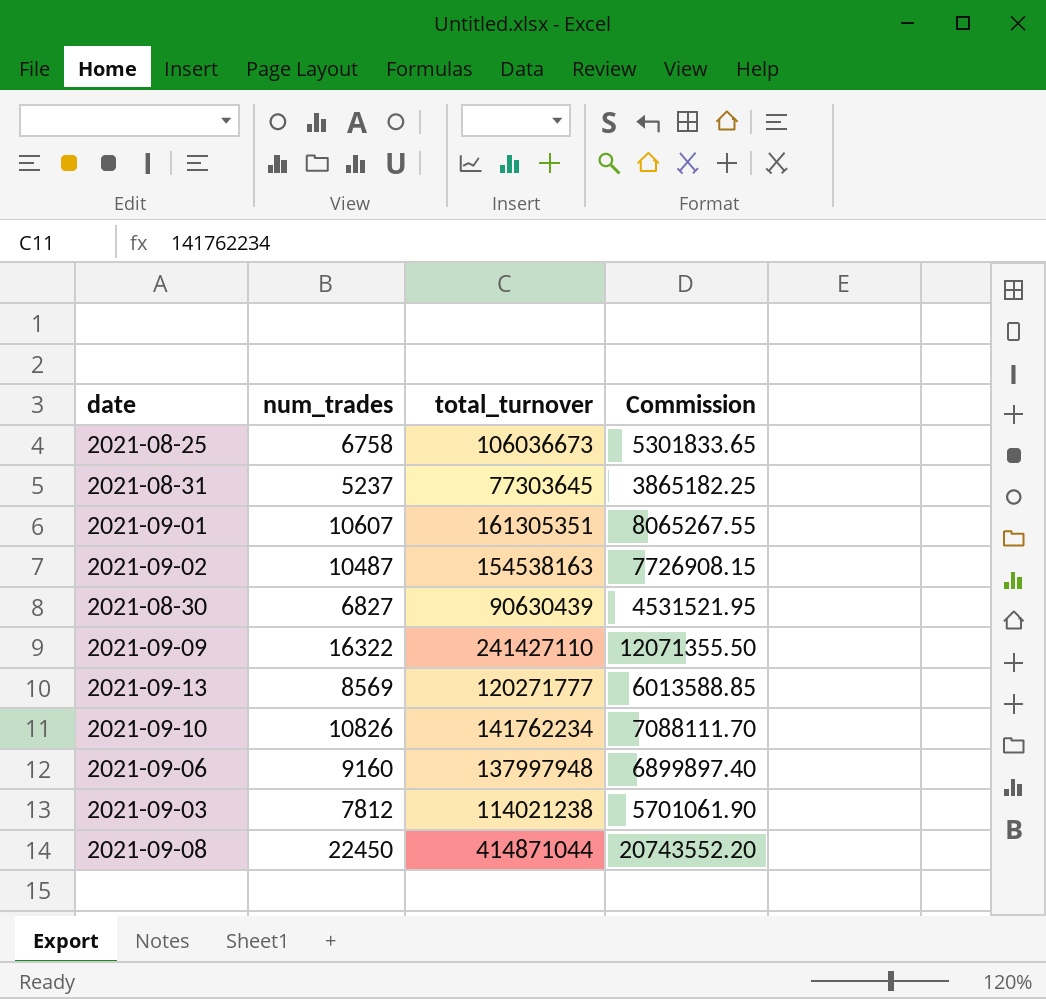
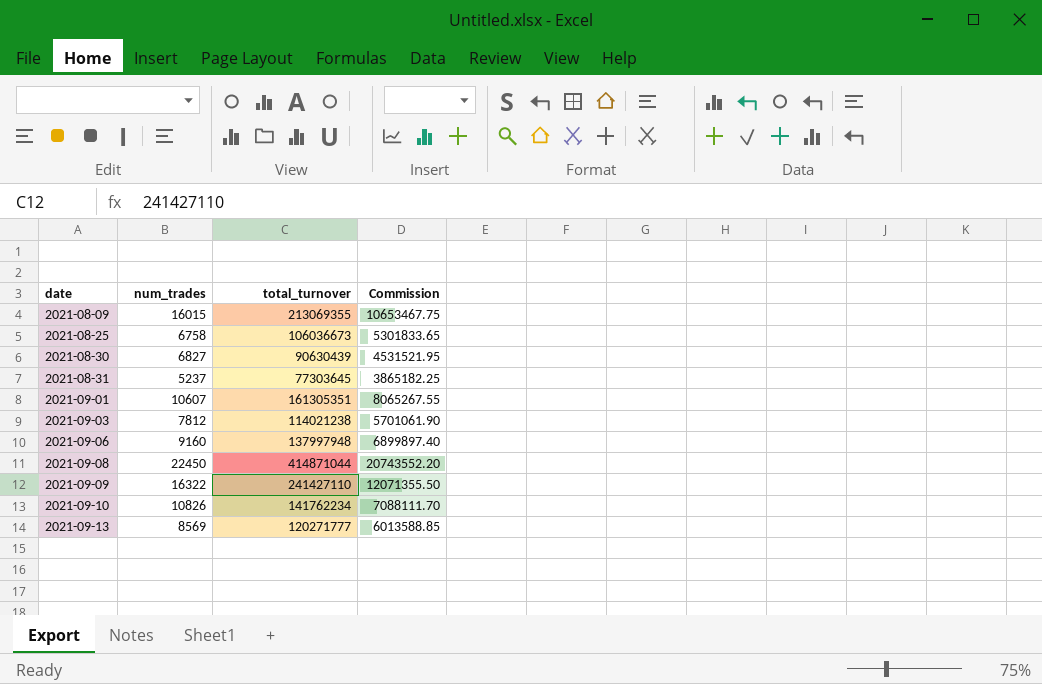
row order: none -> date ascending
row 2021-09-02: 10487 | 154538163 | 7726908.15 -> none
row 2021-08-09: none -> 16015 | 213069355 | 10653467.75

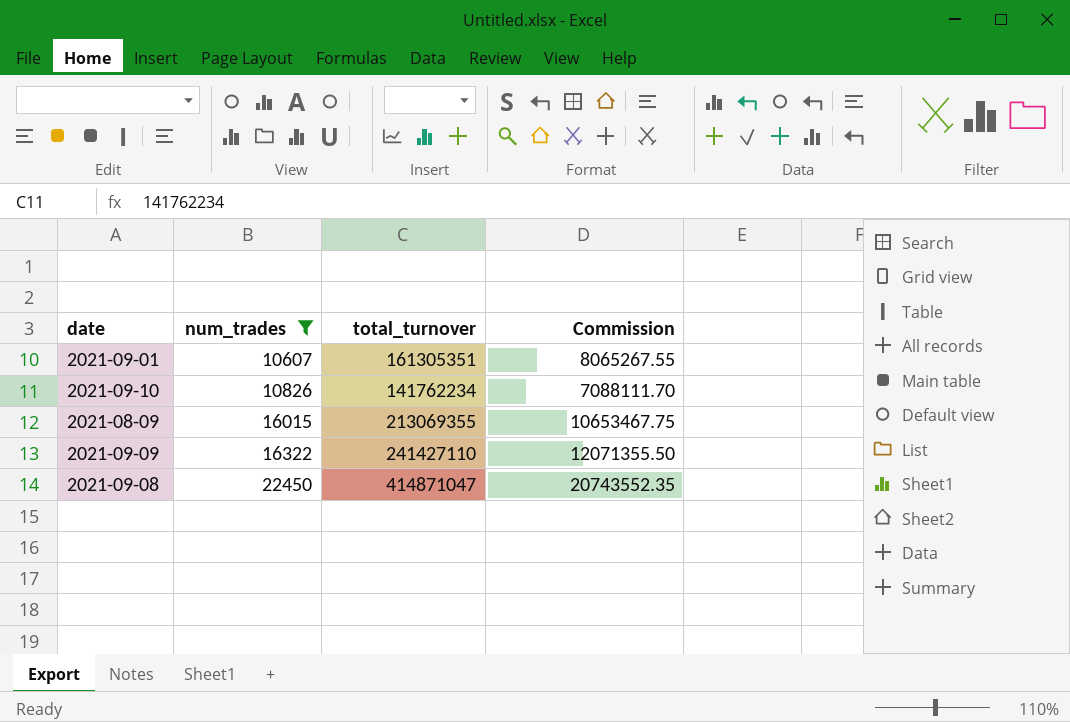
filter: none -> num_trades >= 10607
row order: date ascending -> num_trades ascending
2021-09-08 | total_turnover: 414871044 -> 414871047
2021-09-08 | Commission: 20743552.20 -> 20743552.35

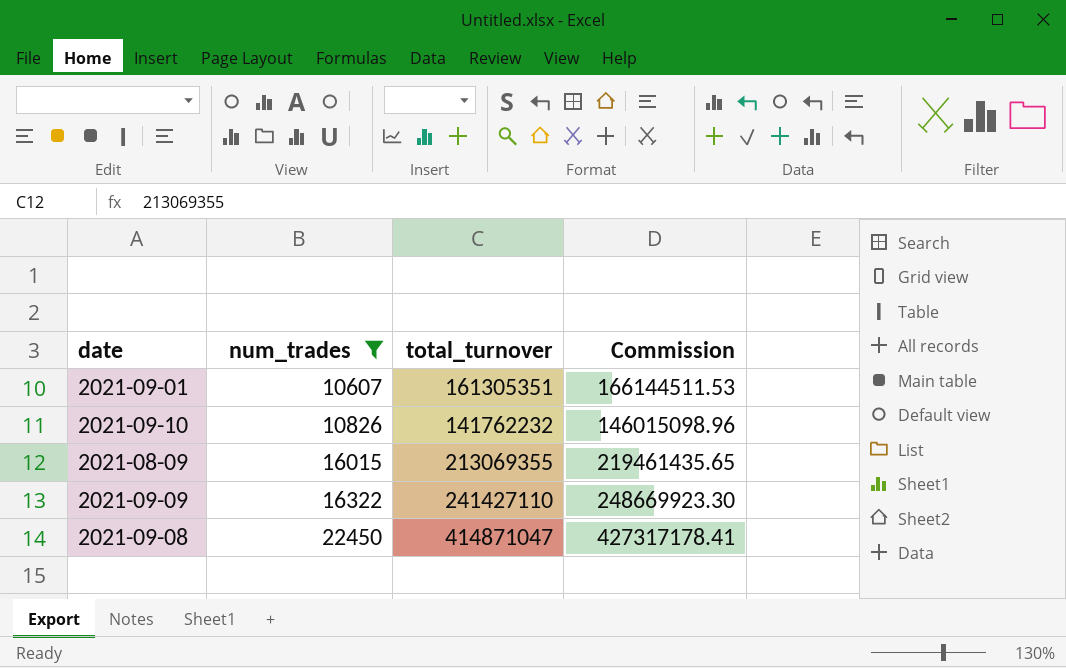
column Commission | formula: [total_turnover] * 0.05 -> [total_turnover] * 1.03
2021-09-10 | total_turnover: 141762234 -> 141762232

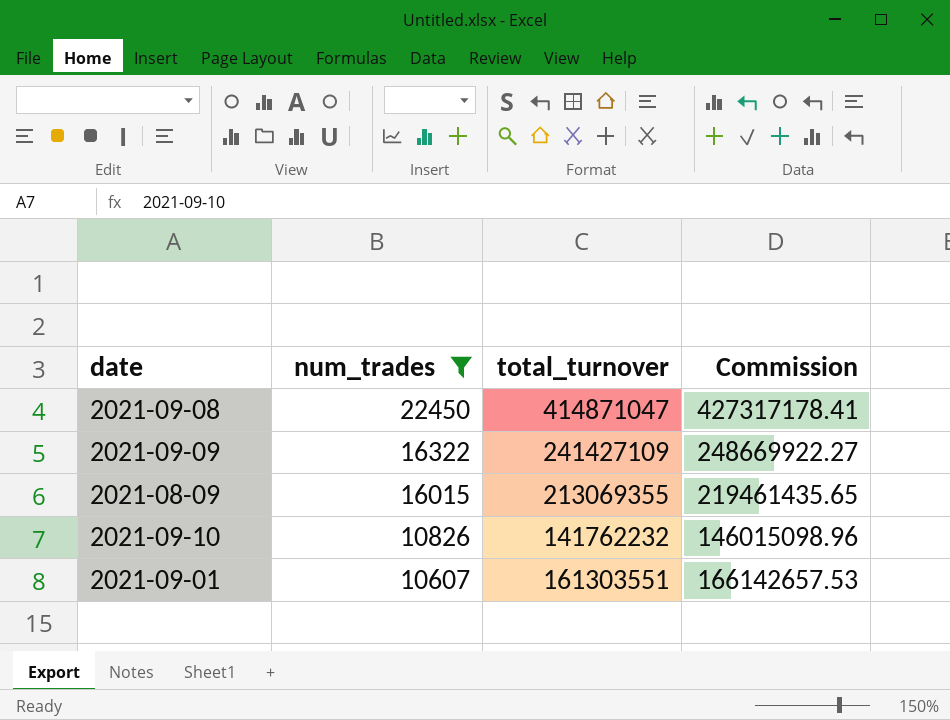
row order: num_trades ascending -> num_trades descending
2021-09-09 | total_turnover: 241427110 -> 241427109
2021-09-09 | Commission: 248669923.30 -> 248669922.27
2021-09-01 | total_turnover: 161305351 -> 161303551
2021-09-01 | Commission: 166144511.53 -> 166142657.53

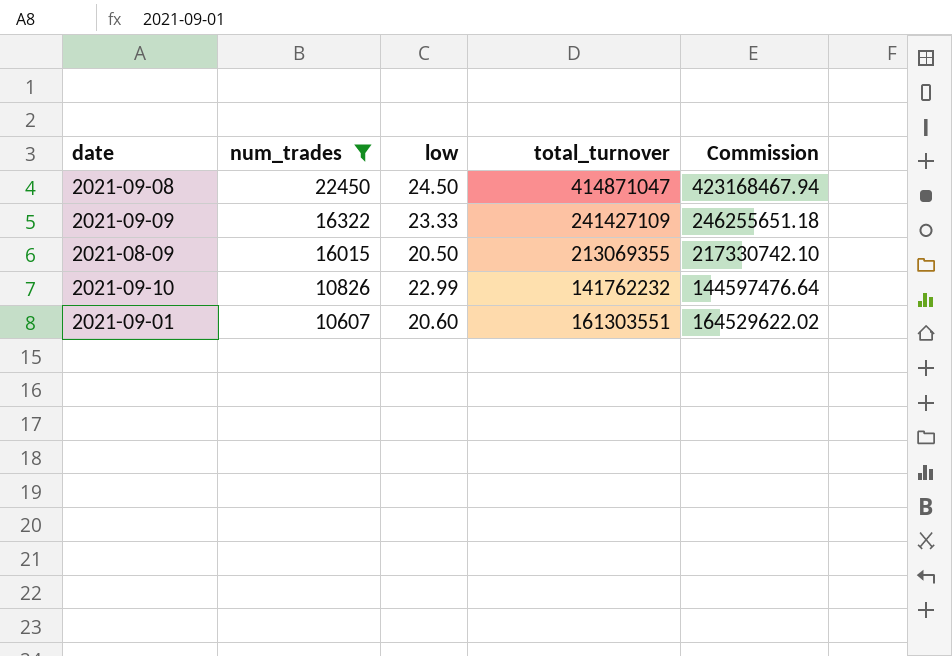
column low | position: none -> 3
column Commission | formula: [total_turnover] * 1.03 -> [total_turnover] * 1.02

